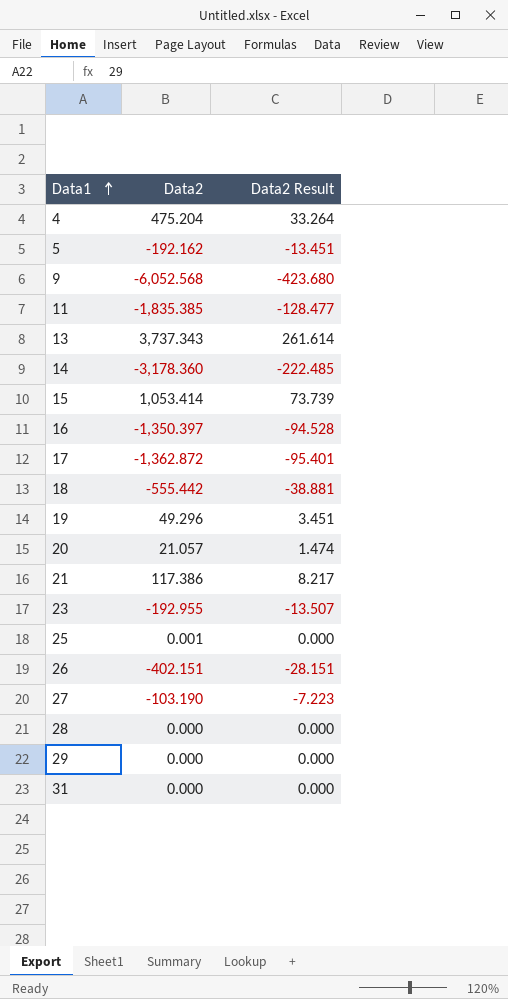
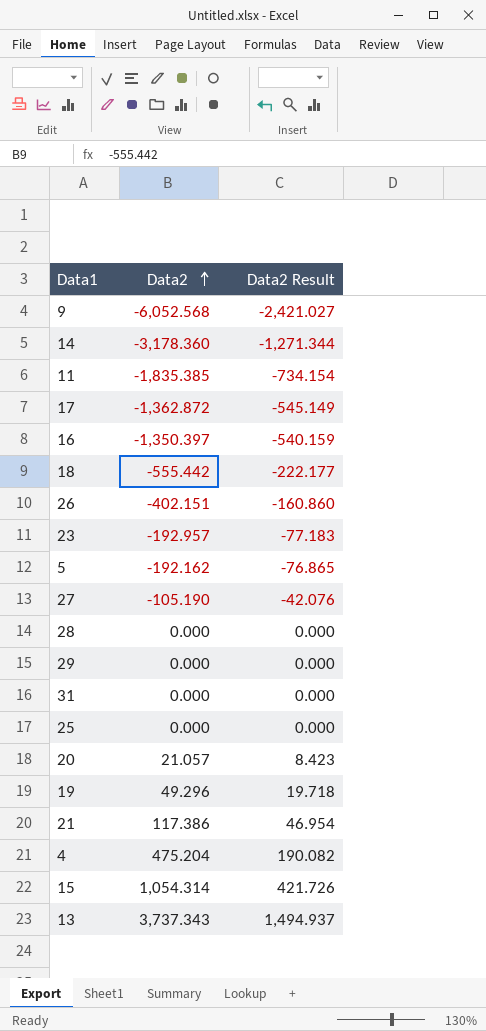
row order: Data1 ascending -> Data2 ascending
column Data2 Result | formula: [Data2] * 0.07 -> [Data2] * 0.4
23 | Data2: -192.955 -> -192.957
27 | Data2: -103.190 -> -105.190
25 | Data2: 0.001 -> 0.000
15 | Data2: 1,053.414 -> 1,054.314

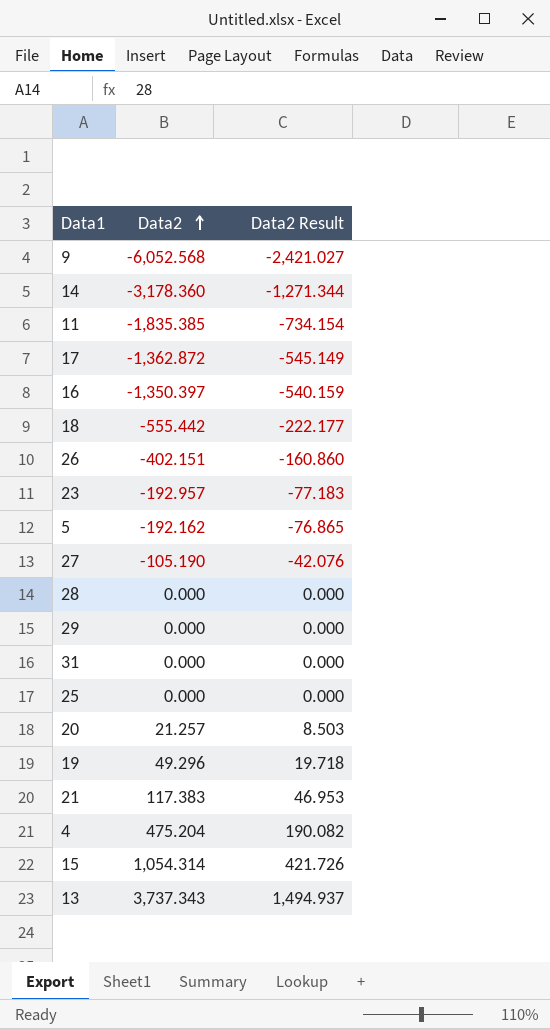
20 | Data2: 21.057 -> 21.257
20 | Data2 Result: 8.423 -> 8.503
21 | Data2: 117.386 -> 117.383
21 | Data2 Result: 46.954 -> 46.953

